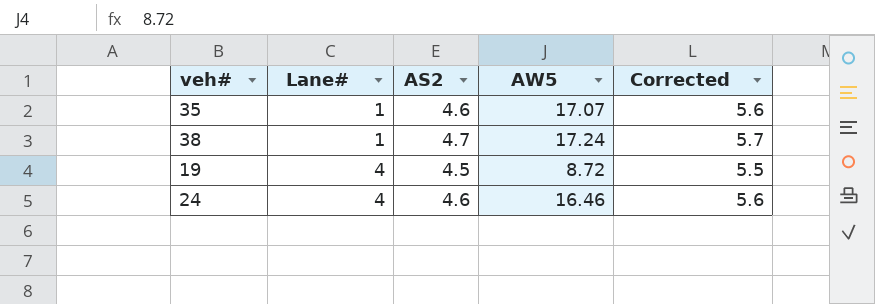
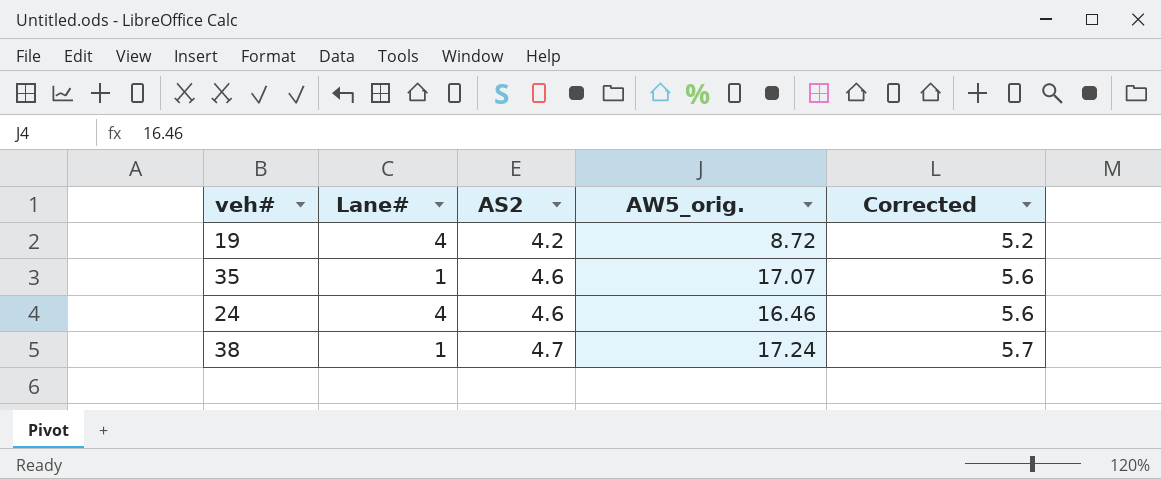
row order: Lane# ascending -> AS2 ascending
column name: AW5 -> AW5_orig.
19 | AS2: 4.5 -> 4.2
19 | Corrected: 5.5 -> 5.2

